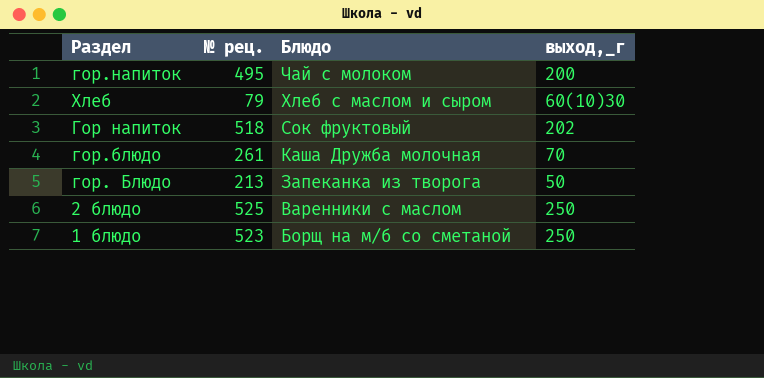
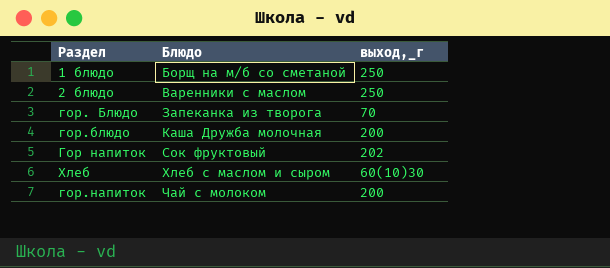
row order: Блюдо descending -> Блюдо ascending
column № рец. | position: 2 -> none
гор. Блюдо | выход,_г: 50 -> 70
гор.блюдо | выход,_г: 70 -> 200

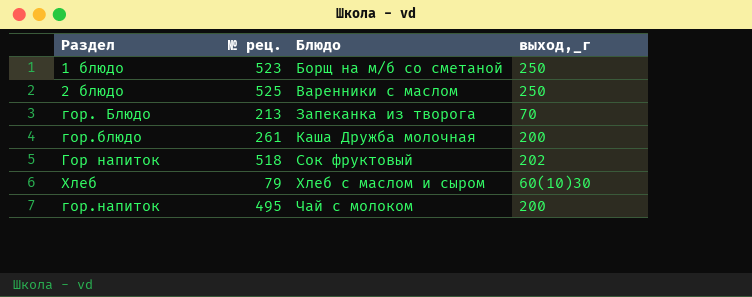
column № рец. | position: none -> 2

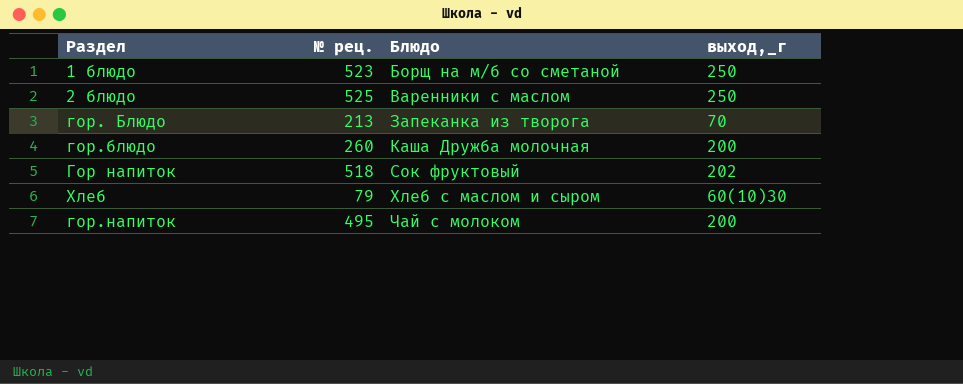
гор.блюдо | № рец.: 261 -> 260

